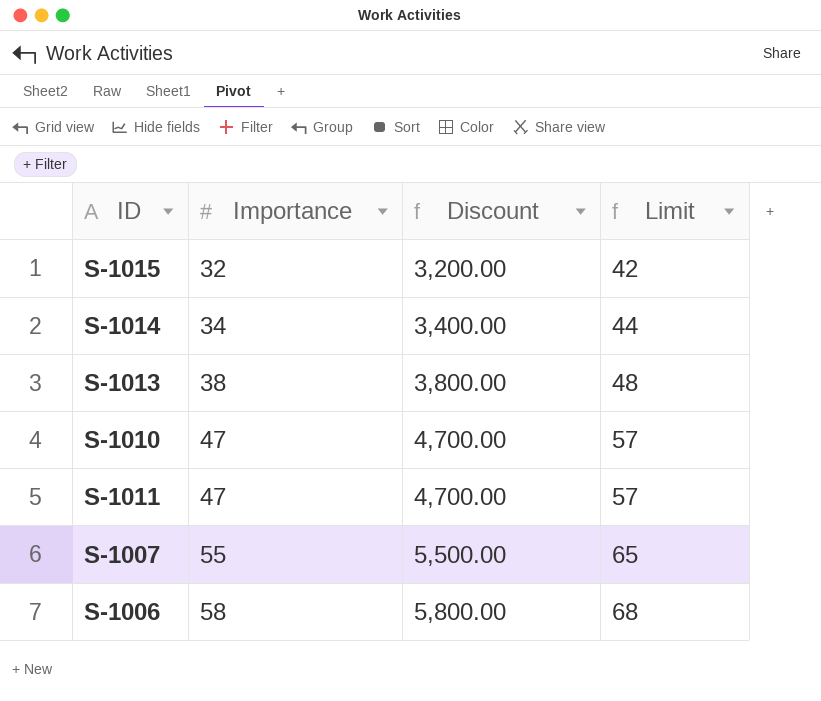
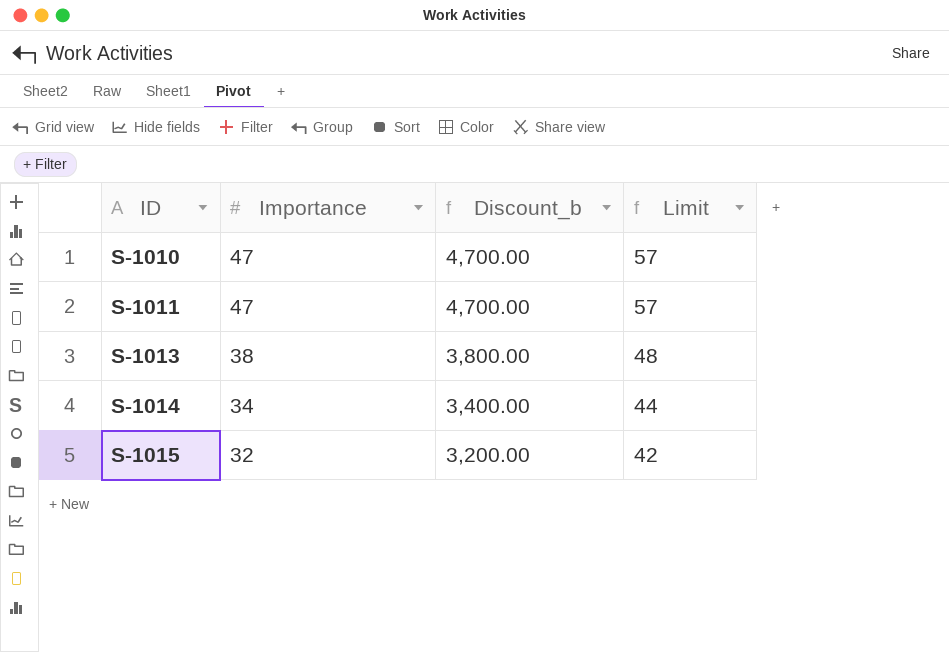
row order: Importance ascending -> ID ascending
column name: Discount -> Discount_b
row S-1007: 55 | 5,500.00 | 65 -> none
row S-1006: 58 | 5,800.00 | 68 -> none

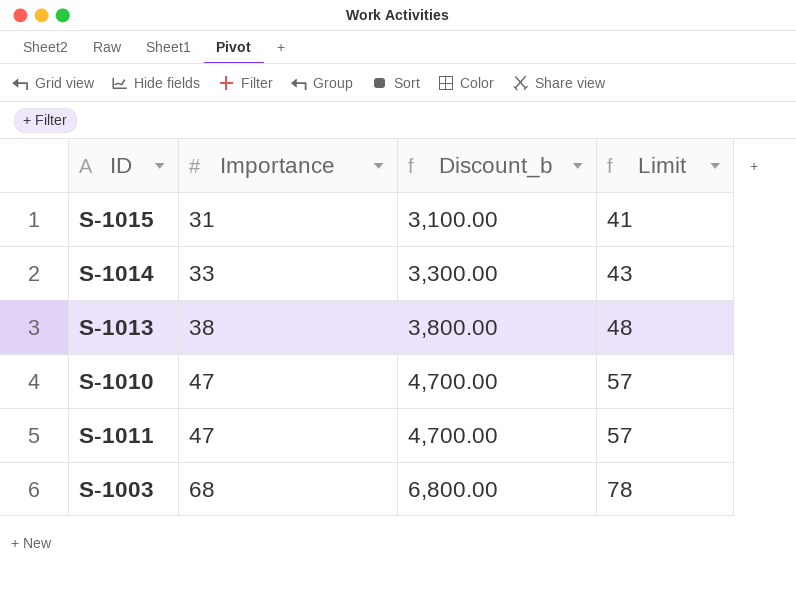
row order: ID ascending -> Importance ascending
S-1015 | Importance: 32 -> 31
S-1015 | Discount_b: 3,200.00 -> 3,100.00
S-1015 | Limit: 42 -> 41
S-1014 | Importance: 34 -> 33
S-1014 | Discount_b: 3,400.00 -> 3,300.00
S-1014 | Limit: 44 -> 43
row S-1003: none -> 68 | 6,800.00 | 78

